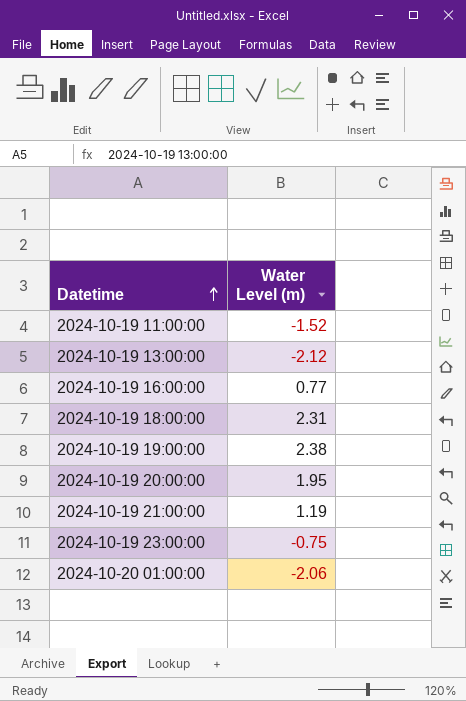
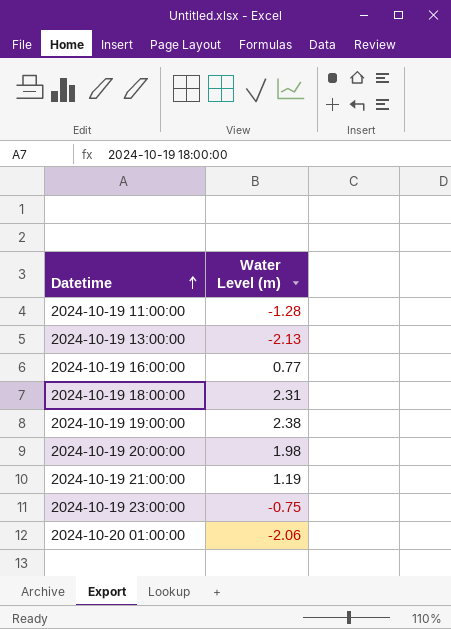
2024-10-19 11:00:00 | Water Level (m): -1.52 -> -1.28
2024-10-19 13:00:00 | Water Level (m): -2.12 -> -2.13
2024-10-19 20:00:00 | Water Level (m): 1.95 -> 1.98

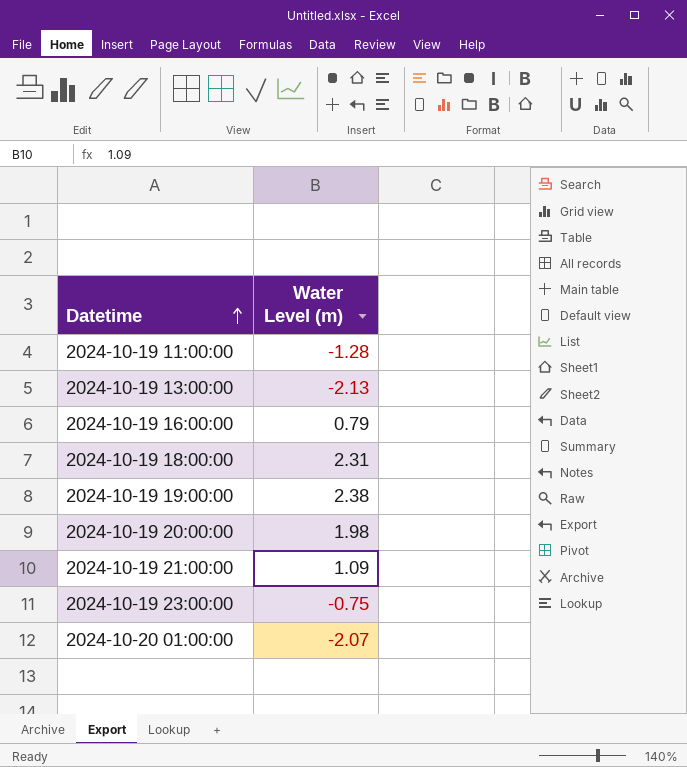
2024-10-19 16:00:00 | Water Level (m): 0.77 -> 0.79
2024-10-19 21:00:00 | Water Level (m): 1.19 -> 1.09
2024-10-20 01:00:00 | Water Level (m): -2.06 -> -2.07

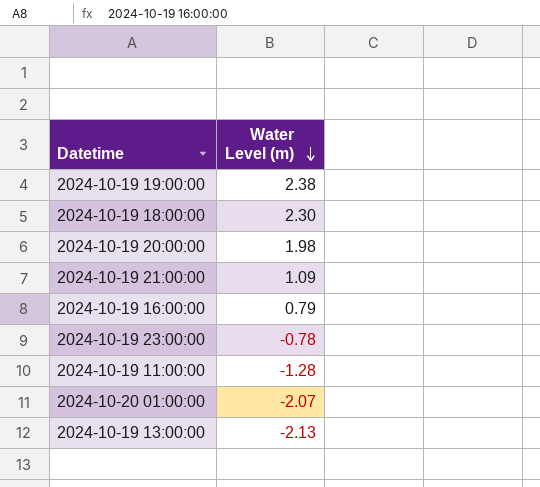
row order: Datetime ascending -> Water Level (m) descending
2024-10-19 18:00:00 | Water Level (m): 2.31 -> 2.30
2024-10-19 23:00:00 | Water Level (m): -0.75 -> -0.78

